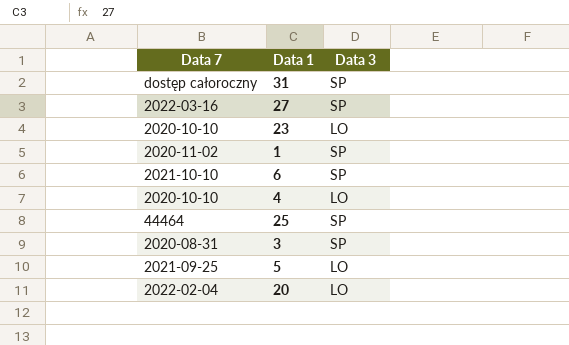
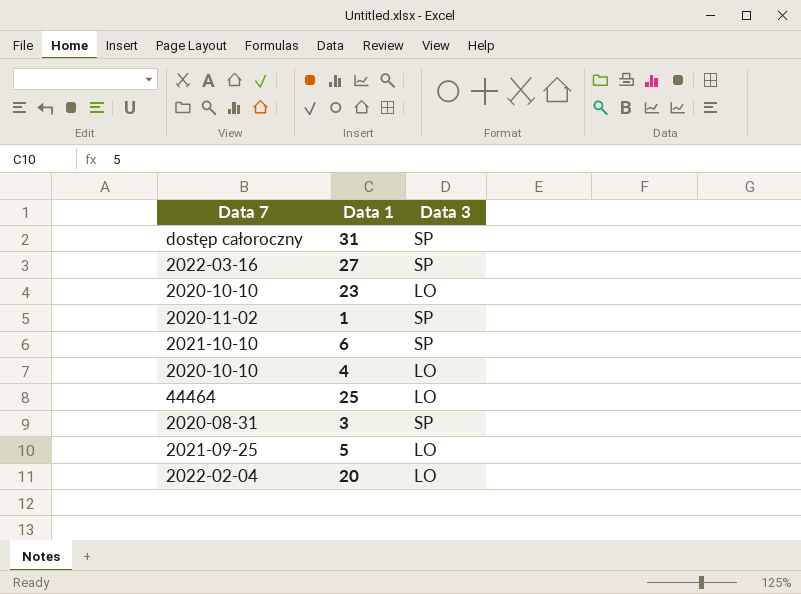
25 | Data 3: SP -> LO

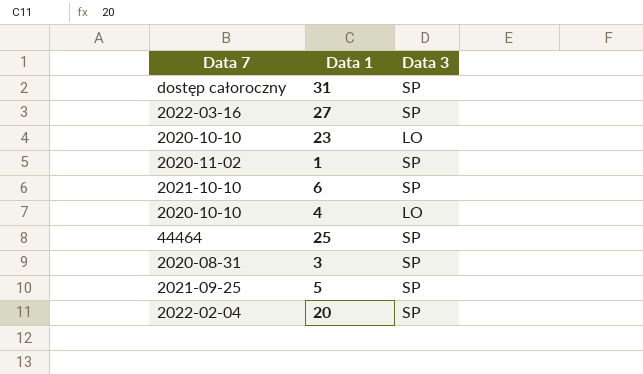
25 | Data 3: LO -> SP
5 | Data 3: LO -> SP
20 | Data 3: LO -> SP

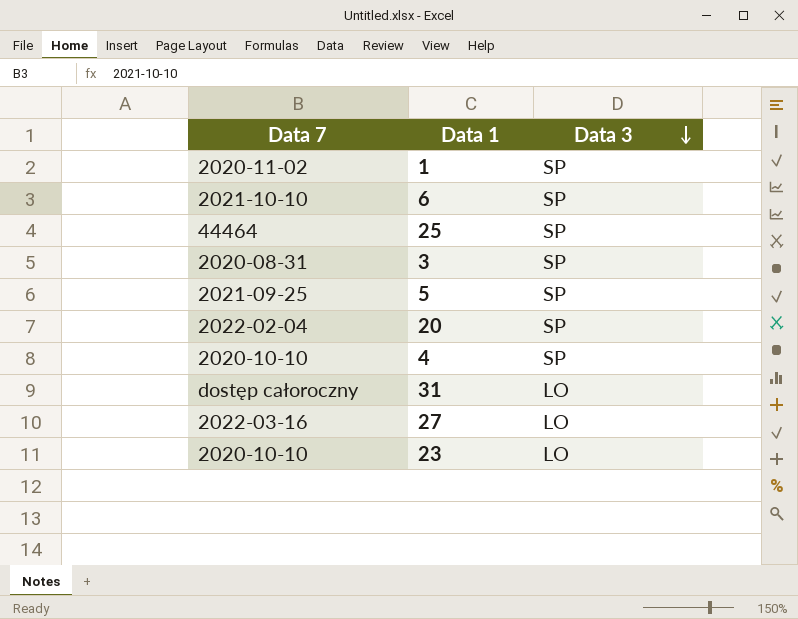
row order: none -> Data 3 descending
4 | Data 3: LO -> SP
31 | Data 3: SP -> LO
27 | Data 3: SP -> LO

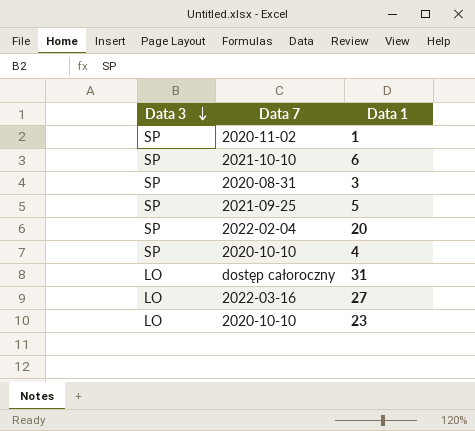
column Data 3 | position: 3 -> 1
row 25: 44464 | SP -> none

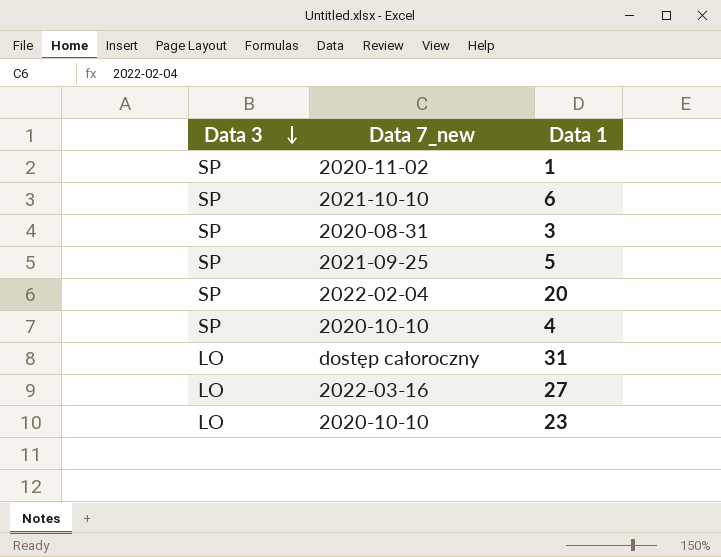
column name: Data 7 -> Data 7_new

